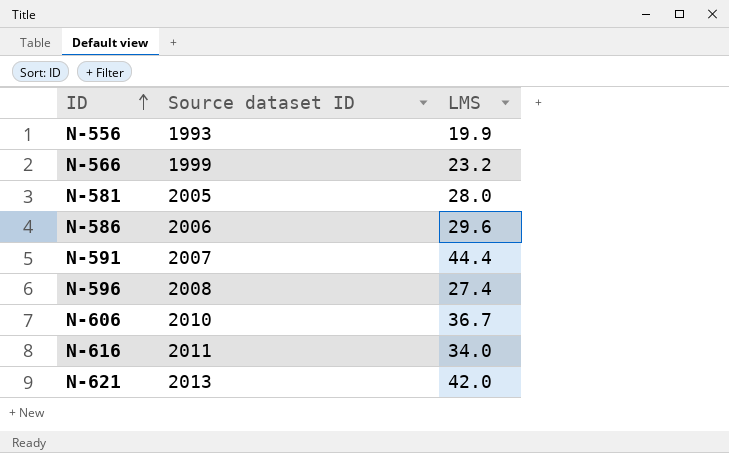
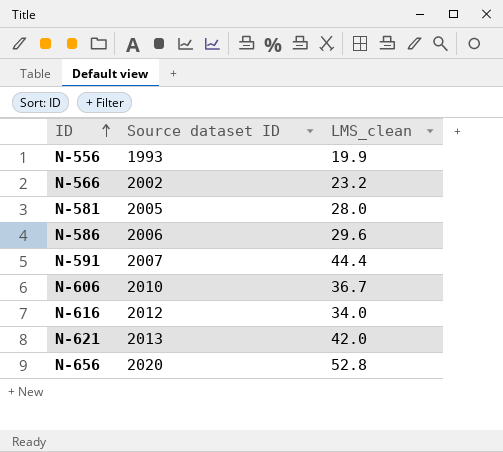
column name: LMS -> LMS_clean
row N-596: 2008 | 27.4 -> none
N-566 | Source dataset ID: 1999 -> 2002
N-616 | Source dataset ID: 2011 -> 2012
row N-656: none -> 2020 | 52.8

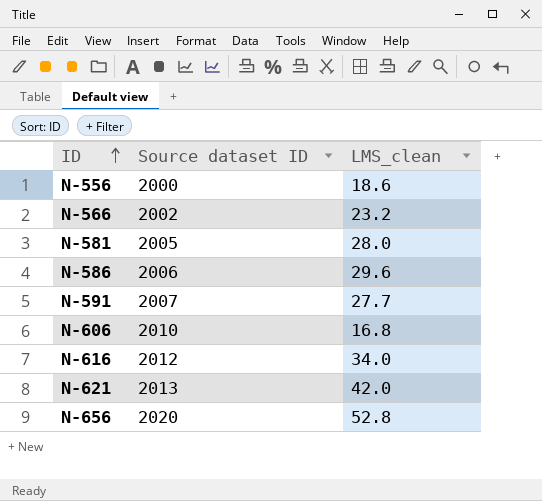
N-556 | Source dataset ID: 1993 -> 2000
N-556 | LMS_clean: 19.9 -> 18.6
N-591 | LMS_clean: 44.4 -> 27.7
N-606 | LMS_clean: 36.7 -> 16.8

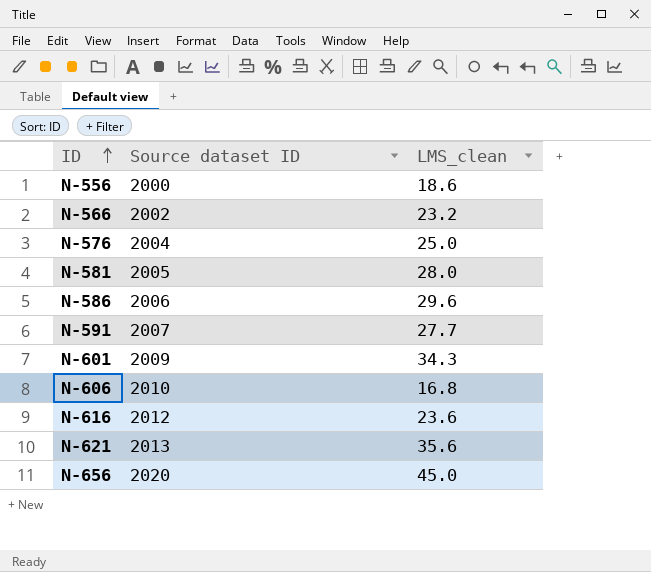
row N-576: none -> 2004 | 25.0
row N-601: none -> 2009 | 34.3
N-616 | LMS_clean: 34.0 -> 23.6
N-621 | LMS_clean: 42.0 -> 35.6
N-656 | LMS_clean: 52.8 -> 45.0

